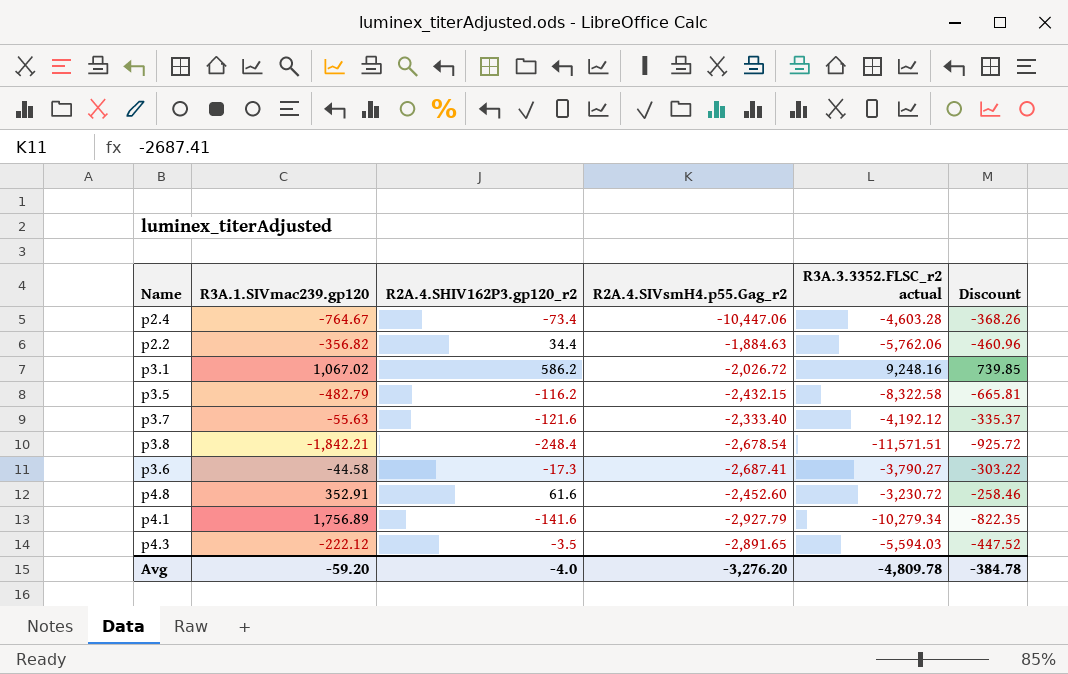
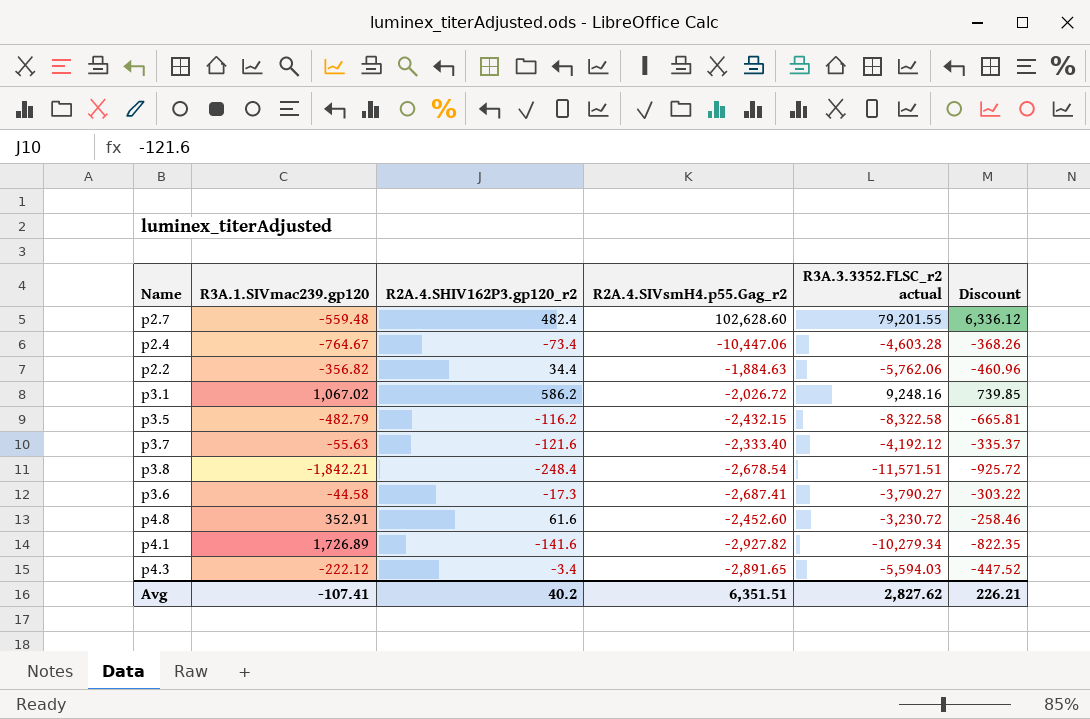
row p2.7: none -> -559.48 | 482.4 | 102,628.60 | 79,201.55 | 6,336.12
p4.1 | R3A.1.SIVmac239.gp120: 1,756.89 -> 1,726.89
p4.1 | R2A.4.SIVsmH4.p55.Gag_r2: -2,927.79 -> -2,927.82
p4.3 | R2A.4.SHIV162P3.gp120_r2: -3.5 -> -3.4
Avg | R3A.1.SIVmac239.gp120: -59.20 -> -107.41
Avg | R2A.4.SHIV162P3.gp120_r2: -4.0 -> 40.2
Avg | R2A.4.SIVsmH4.p55.Gag_r2: -3,276.20 -> 6,351.51
Avg | R3A.3.3352.FLSC_r2 actual: -4,809.78 -> 2,827.62
Avg | Discount: -384.78 -> 226.21

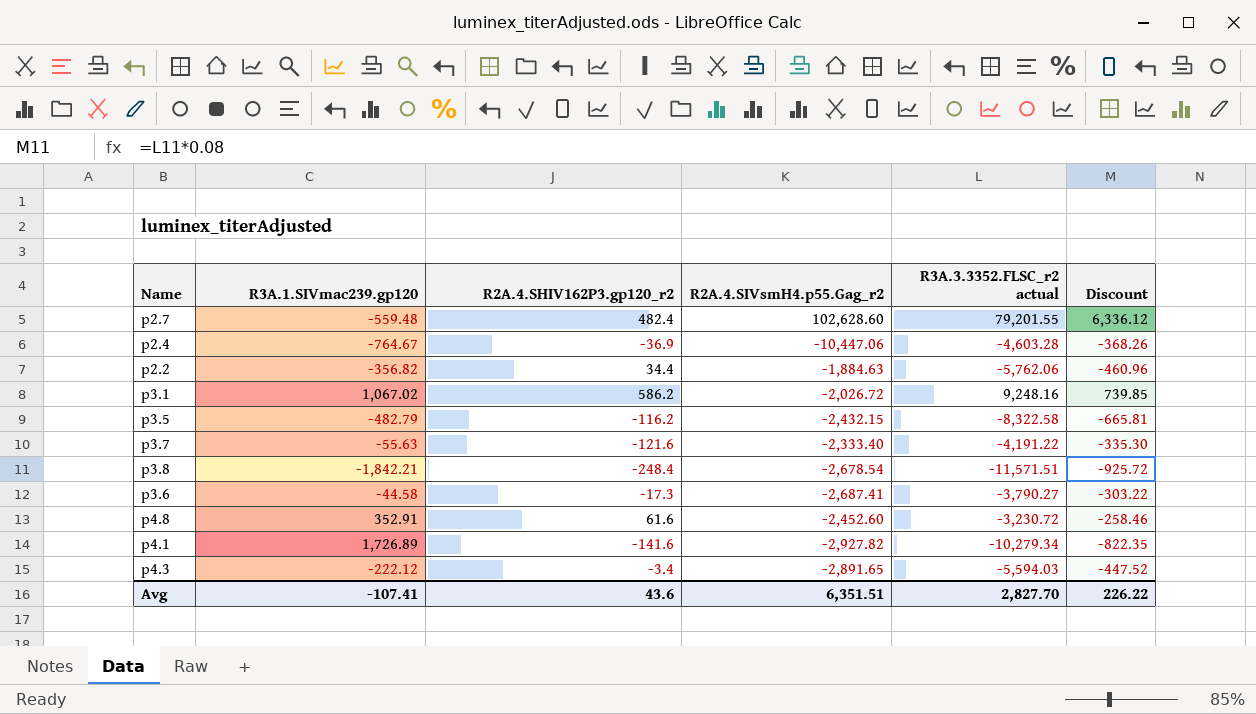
p2.4 | R2A.4.SHIV162P3.gp120_r2: -73.4 -> -36.9
p3.7 | R3A.3.3352.FLSC_r2 actual: -4,192.12 -> -4,191.22
p3.7 | Discount: -335.37 -> -335.30
Avg | R2A.4.SHIV162P3.gp120_r2: 40.2 -> 43.6
Avg | R3A.3.3352.FLSC_r2 actual: 2,827.62 -> 2,827.70
Avg | Discount: 226.21 -> 226.22

